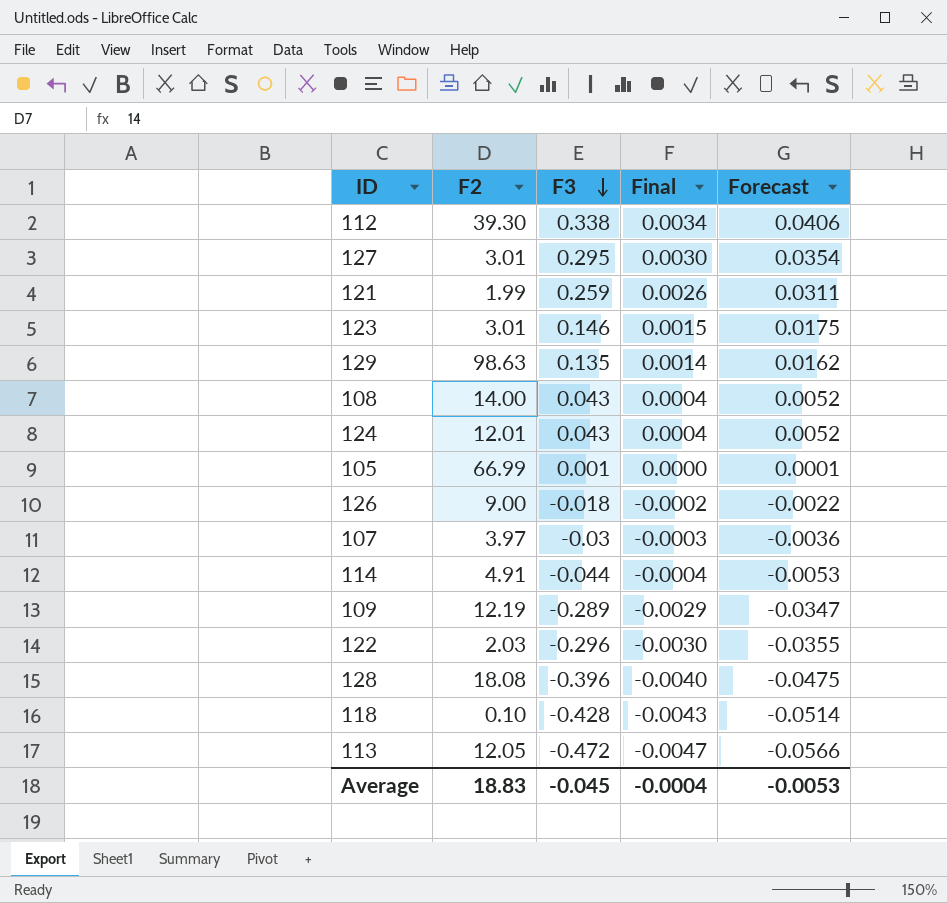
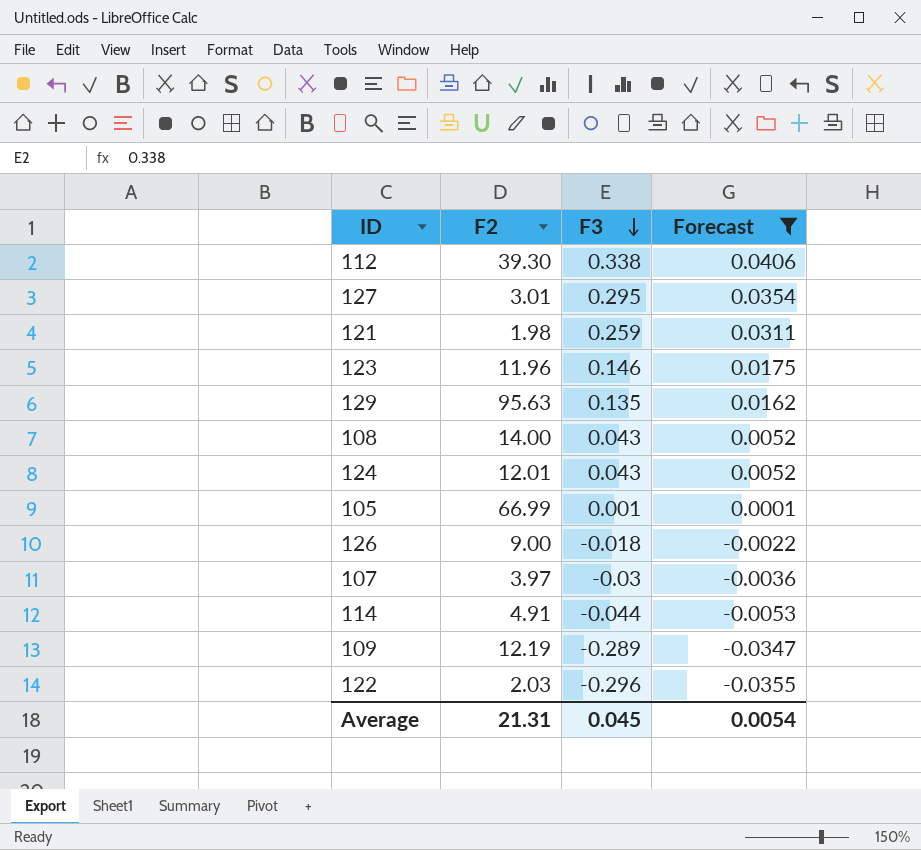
filter: none -> Forecast >= -0.0355
column Final | formula: [F3] * 0.01 -> none
121 | F2: 1.99 -> 1.98
123 | F2: 3.01 -> 11.96
129 | F2: 98.63 -> 95.63
Average | F2: 18.83 -> 21.31
Average | F3: -0.045 -> 0.045
Average | Forecast: -0.0053 -> 0.0054

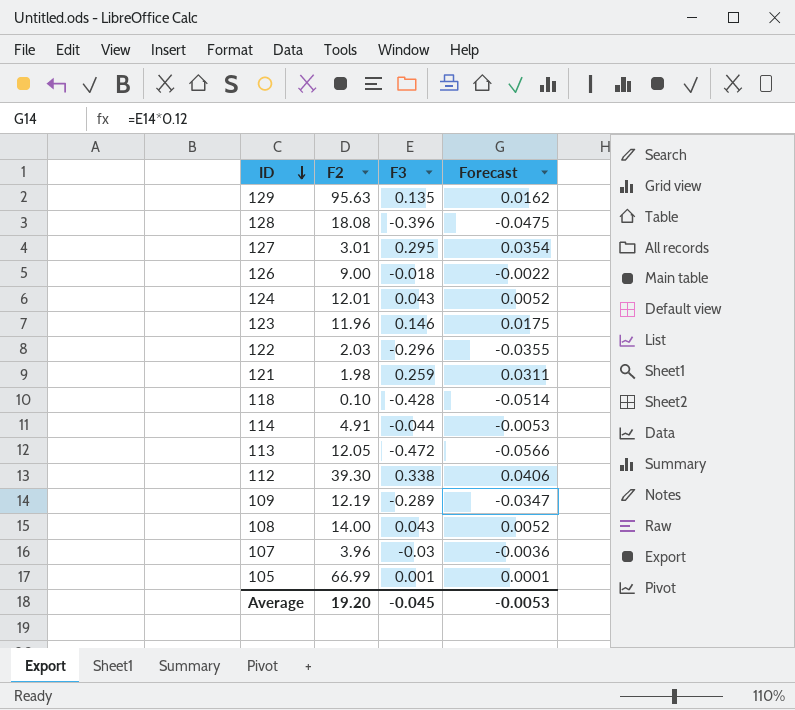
filter: Forecast >= -0.0355 -> none
row order: F3 descending -> ID descending
107 | F2: 3.97 -> 3.96
Average | F2: 21.31 -> 19.20
Average | F3: 0.045 -> -0.045
Average | Forecast: 0.0054 -> -0.0053

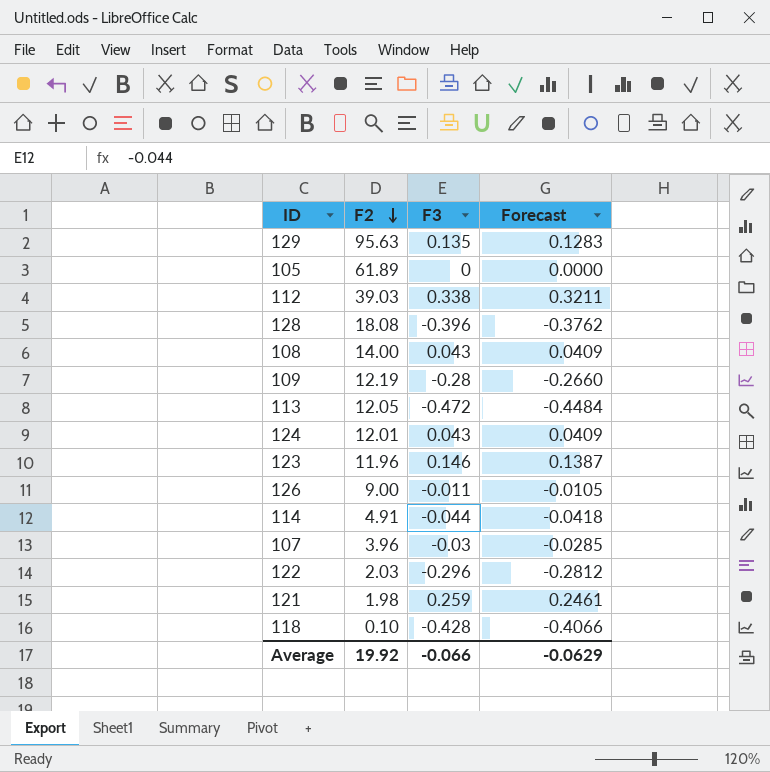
row order: ID descending -> F2 descending
column Forecast | formula: [F3] * 0.12 -> [F3] * 0.95
row 127: 3.01 | 0.295 | 0.0354 -> none
105 | F2: 66.99 -> 61.89
105 | F3: 0.001 -> 0
112 | F2: 39.30 -> 39.03
109 | F3: -0.289 -> -0.28
126 | F3: -0.018 -> -0.011
Average | F2: 19.20 -> 19.92
Average | F3: -0.045 -> -0.066
Average | Forecast: -0.0053 -> -0.0629

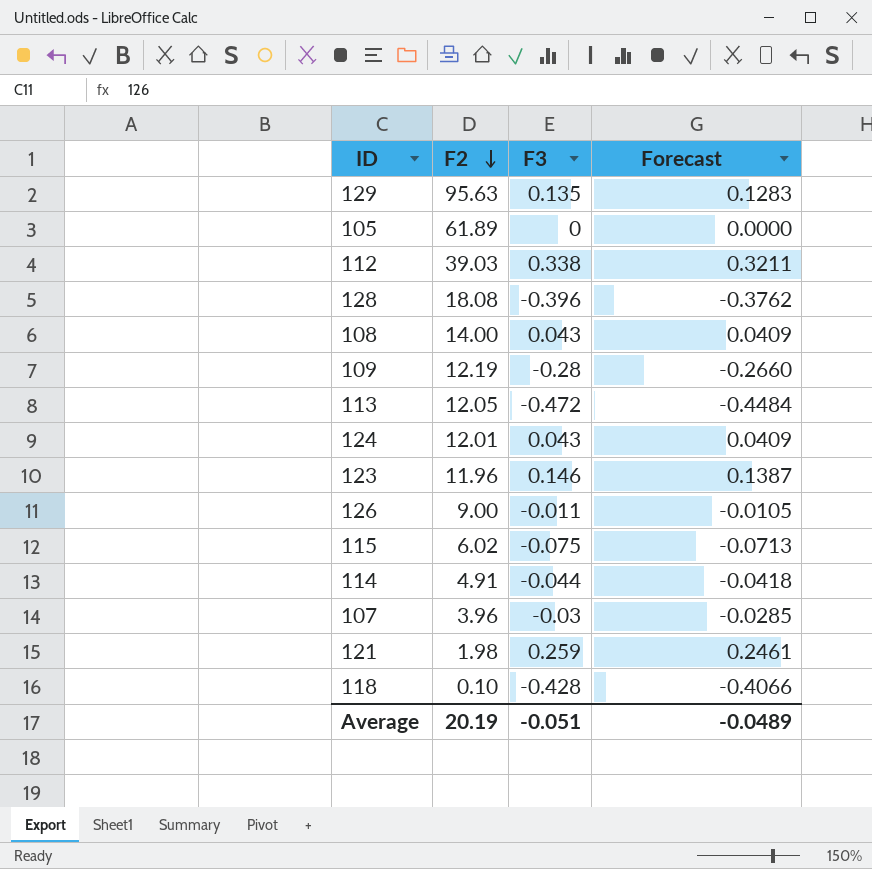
row 122: 2.03 | -0.296 | -0.2812 -> none
row 115: none -> 6.02 | -0.075 | -0.0713
Average | F2: 19.92 -> 20.19
Average | F3: -0.066 -> -0.051
Average | Forecast: -0.0629 -> -0.0489

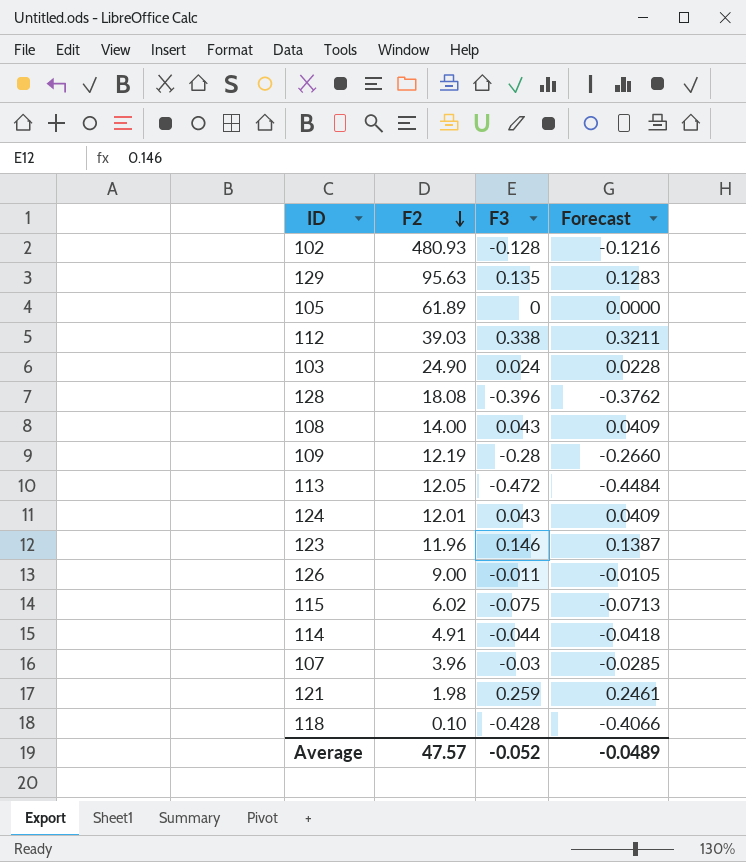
row 102: none -> 480.93 | -0.128 | -0.1216
row 103: none -> 24.90 | 0.024 | 0.0228
Average | F2: 20.19 -> 47.57
Average | F3: -0.051 -> -0.052

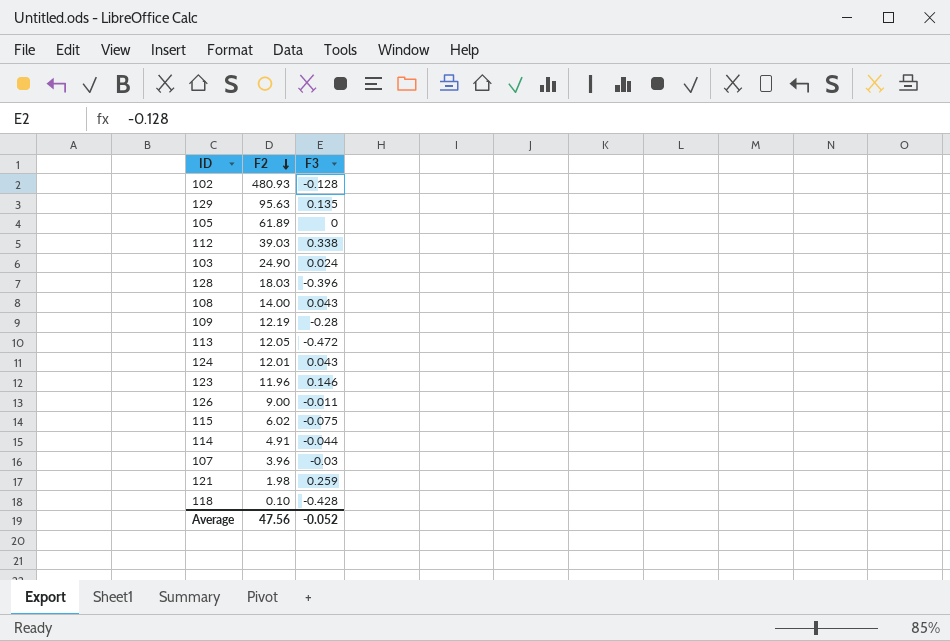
column Forecast | formula: [F3] * 0.95 -> none
128 | F2: 18.08 -> 18.03
Average | F2: 47.57 -> 47.56

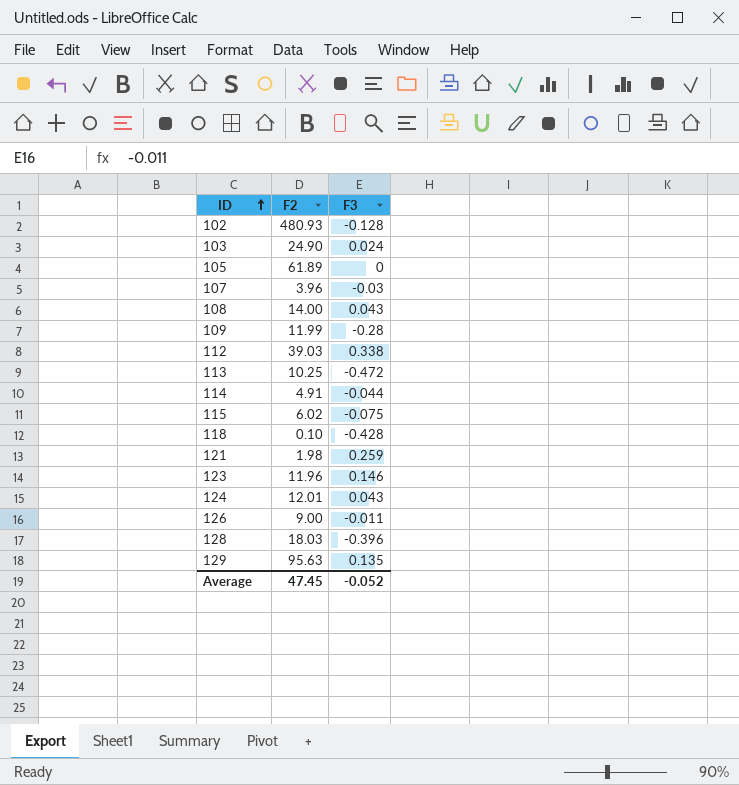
row order: F2 descending -> ID ascending
109 | F2: 12.19 -> 11.99
113 | F2: 12.05 -> 10.25
Average | F2: 47.56 -> 47.45

